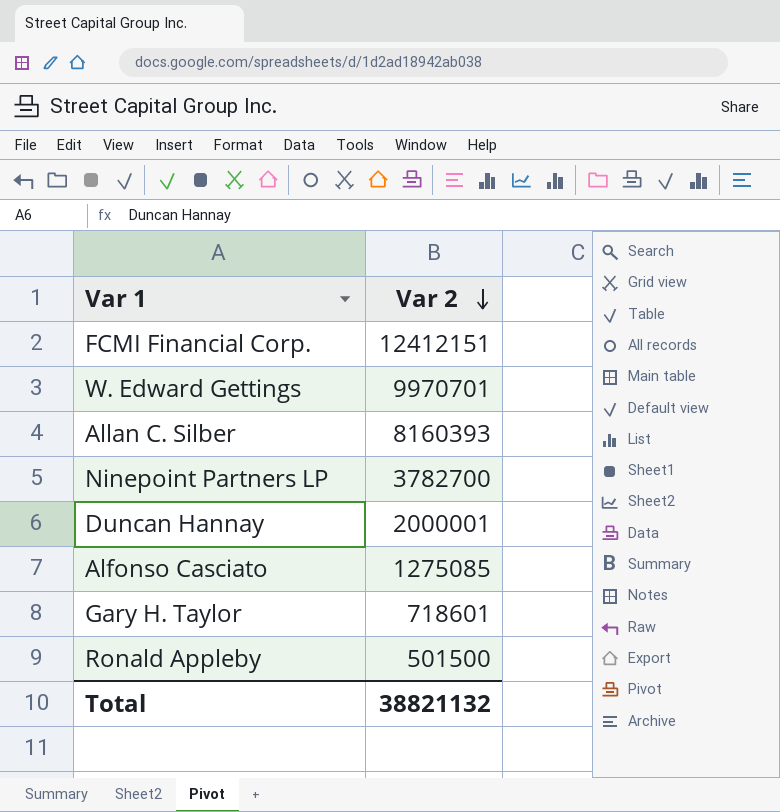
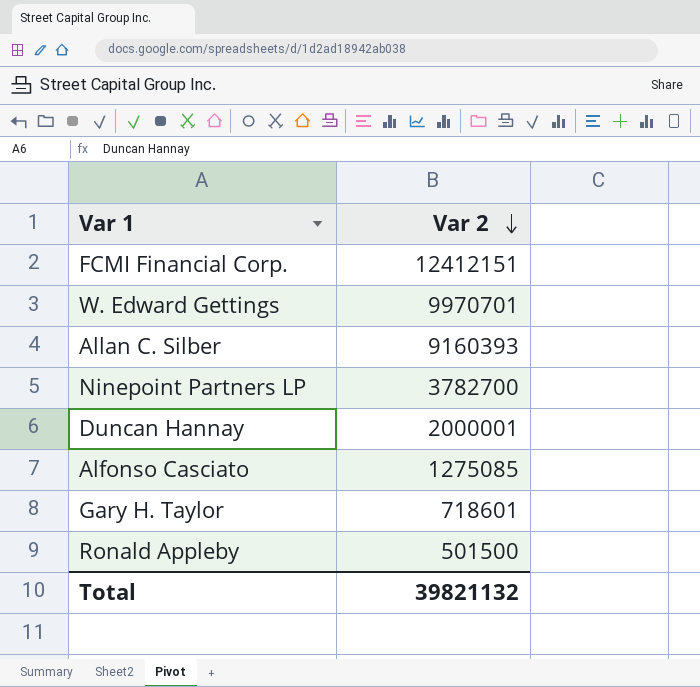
Allan C. Silber | Var 2: 8160393 -> 9160393
Total | Var 2: 38821132 -> 39821132

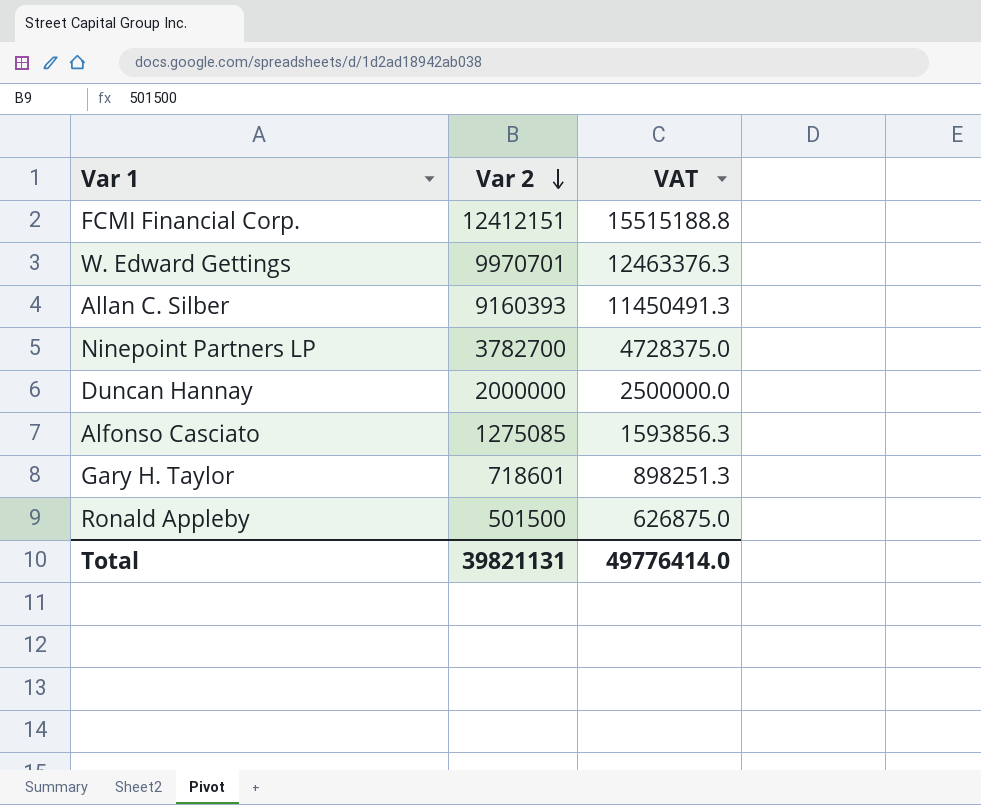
column VAT | formula: none -> [Var 2] * 1.25
Duncan Hannay | Var 2: 2000001 -> 2000000
Total | Var 2: 39821132 -> 39821131

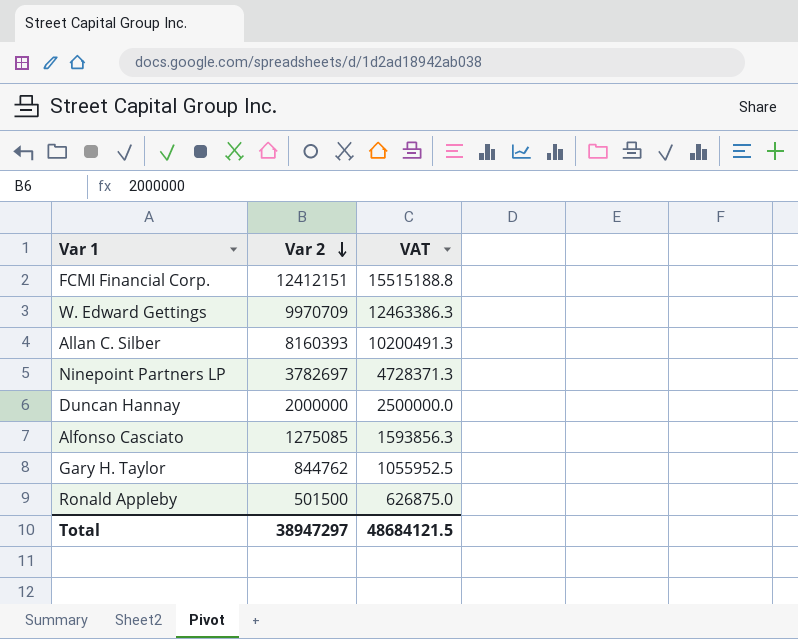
W. Edward Gettings | Var 2: 9970701 -> 9970709
W. Edward Gettings | VAT: 12463376.3 -> 12463386.3
Allan C. Silber | Var 2: 9160393 -> 8160393
Allan C. Silber | VAT: 11450491.3 -> 10200491.3
Ninepoint Partners LP | Var 2: 3782700 -> 3782697
Ninepoint Partners LP | VAT: 4728375.0 -> 4728371.3
Gary H. Taylor | Var 2: 718601 -> 844762
Gary H. Taylor | VAT: 898251.3 -> 1055952.5
Total | Var 2: 39821131 -> 38947297
Total | VAT: 49776414.0 -> 48684121.5

